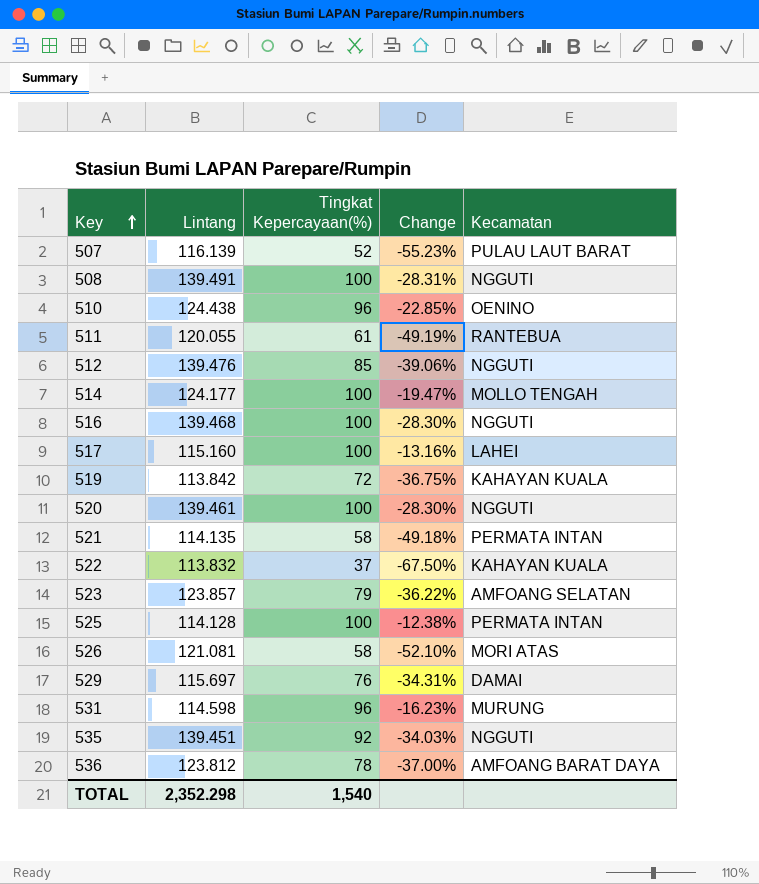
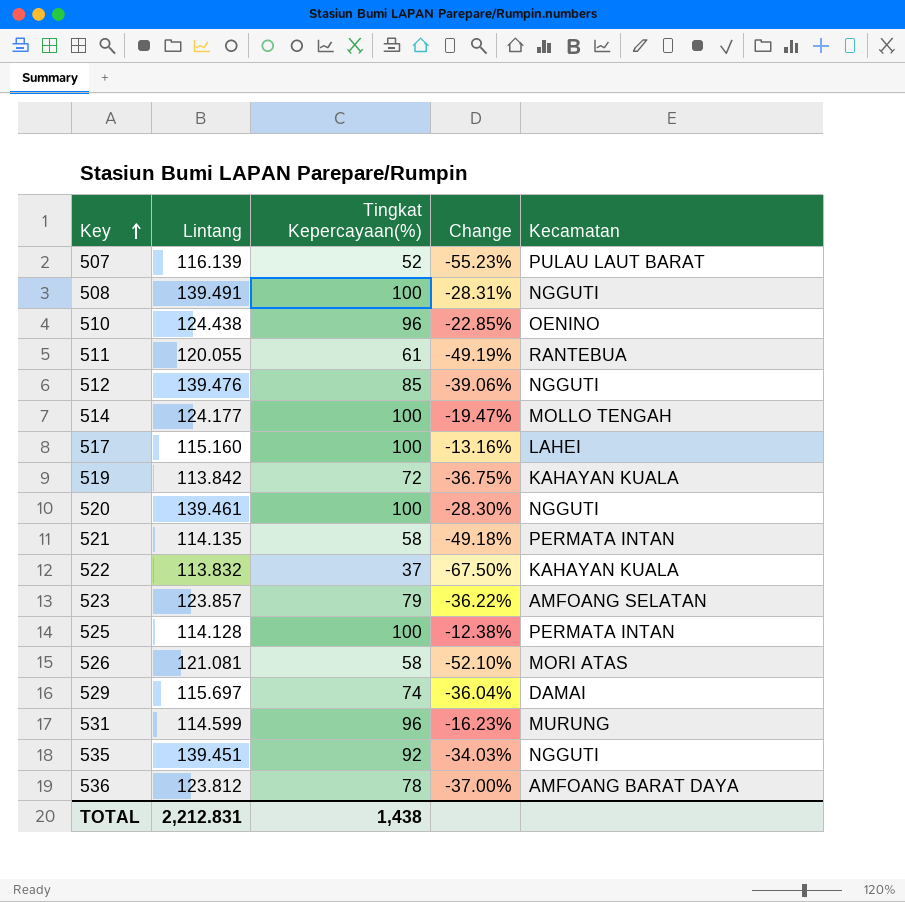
row 516: 139.468 | 100 | -28.30% | NGGUTI -> none
529 | Tingkat Kepercayaan(%): 76 -> 74
529 | Change: -34.31% -> -36.04%
531 | Lintang: 114.598 -> 114.599
TOTAL | Lintang: 2,352.298 -> 2,212.831
TOTAL | Tingkat Kepercayaan(%): 1,540 -> 1,438

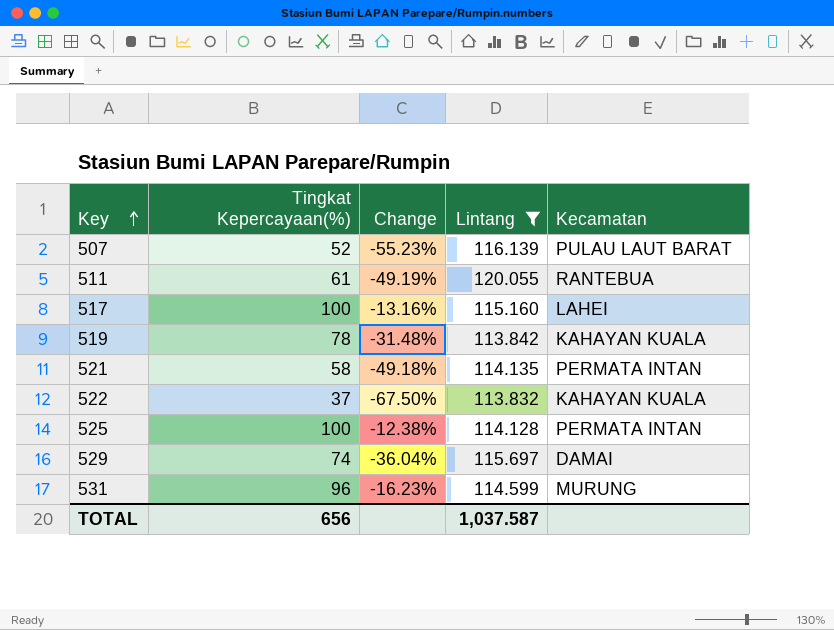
filter: none -> Lintang <= 120.055
column Lintang | position: 2 -> 4
519 | Tingkat Kepercayaan(%): 72 -> 78
519 | Change: -36.75% -> -31.48%
TOTAL | Tingkat Kepercayaan(%): 1,438 -> 656
TOTAL | Lintang: 2,212.831 -> 1,037.587

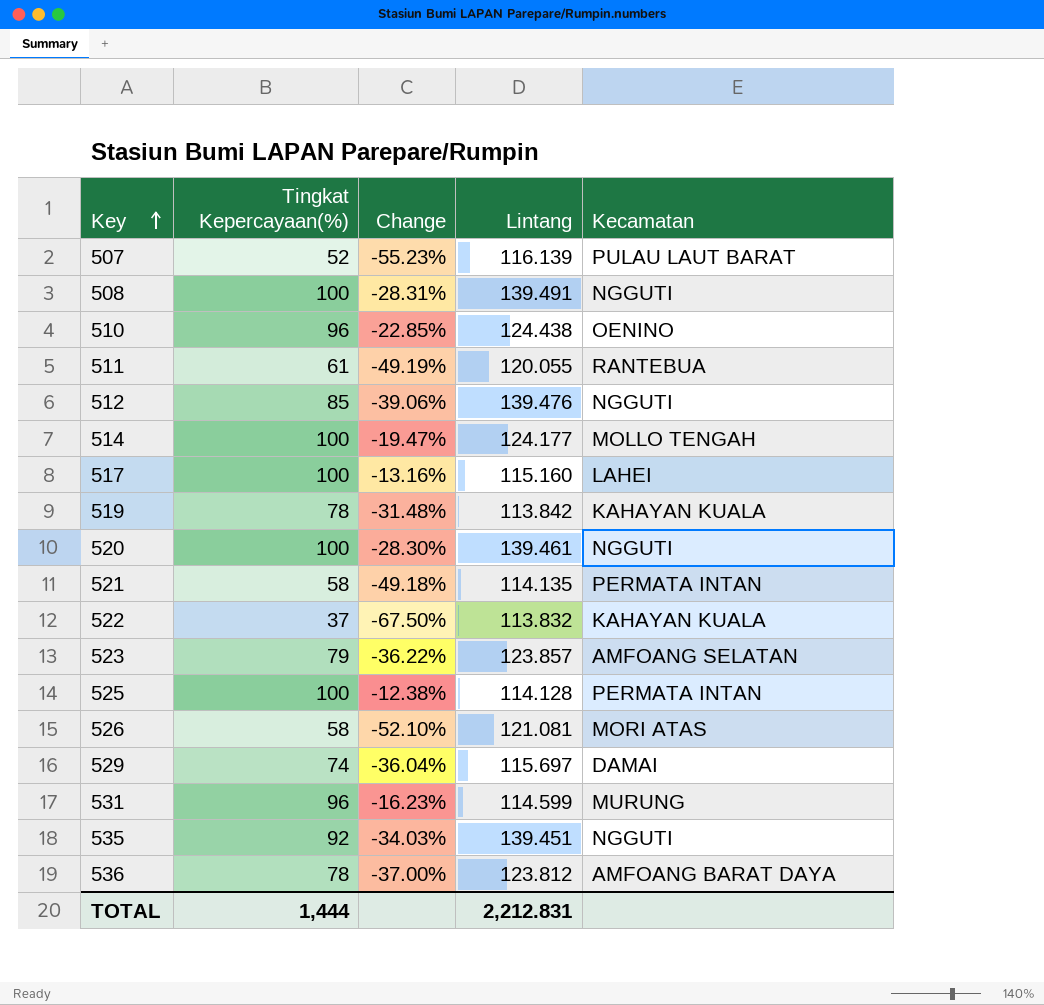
filter: Lintang <= 120.055 -> none
TOTAL | Tingkat Kepercayaan(%): 656 -> 1,444
TOTAL | Lintang: 1,037.587 -> 2,212.831

